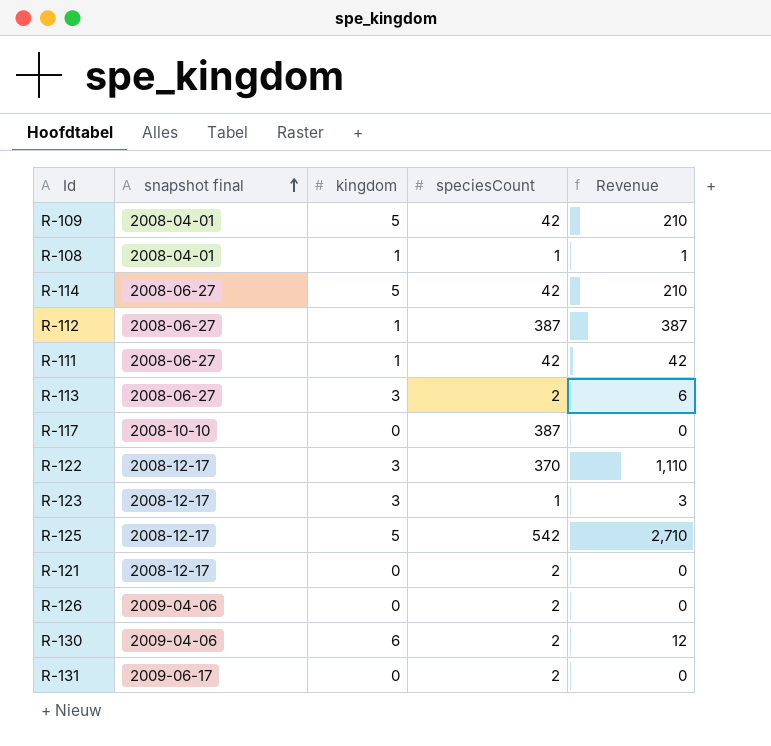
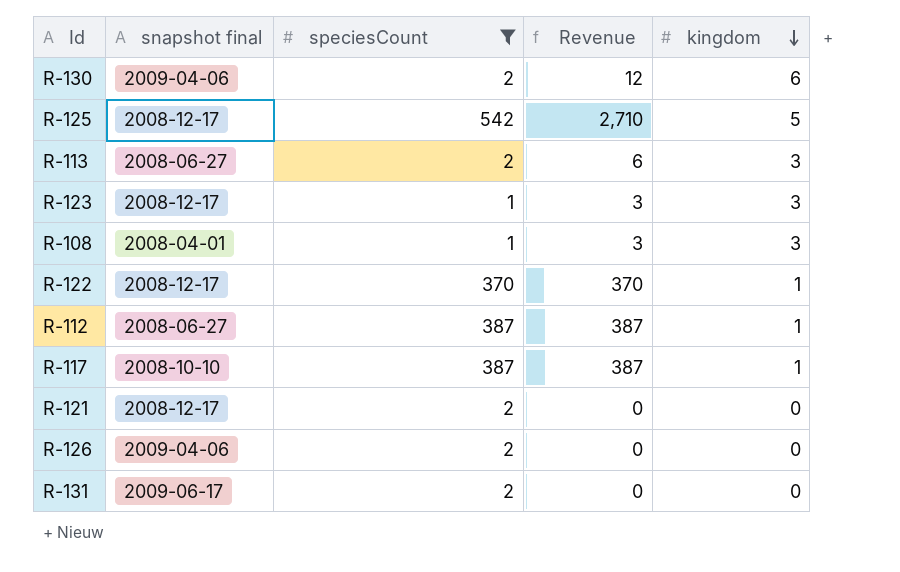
filter: none -> speciesCount != 42
row order: snapshot final ascending -> kingdom descending
column kingdom | position: 3 -> 5
R-108 | Revenue: 1 -> 3
R-108 | kingdom: 1 -> 3
R-122 | Revenue: 1,110 -> 370
R-122 | kingdom: 3 -> 1
R-117 | Revenue: 0 -> 387
R-117 | kingdom: 0 -> 1

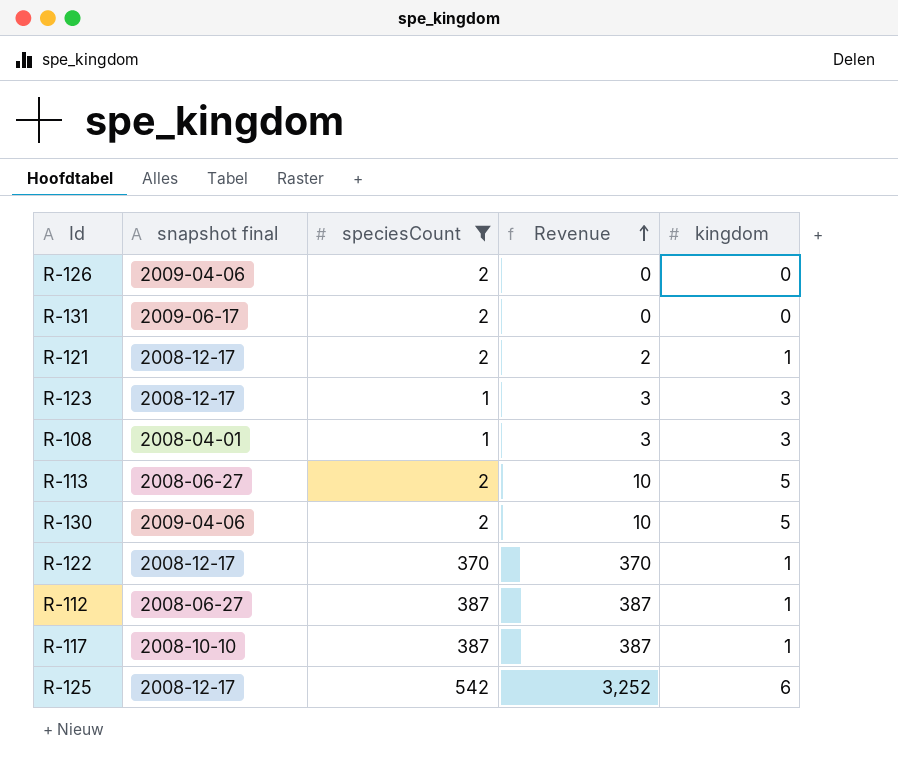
row order: kingdom descending -> Revenue ascending
R-121 | Revenue: 0 -> 2
R-121 | kingdom: 0 -> 1
R-113 | Revenue: 6 -> 10
R-113 | kingdom: 3 -> 5
R-130 | Revenue: 12 -> 10
R-130 | kingdom: 6 -> 5
R-125 | Revenue: 2,710 -> 3,252
R-125 | kingdom: 5 -> 6

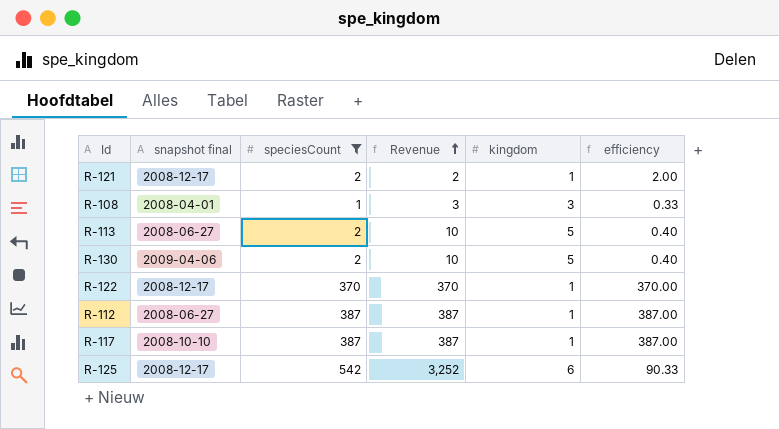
column efficiency | formula: none -> [speciesCount] / [kingdom]
row R-126: 2009-04-06 | 2 | 0 | 0 -> none
row R-131: 2009-06-17 | 2 | 0 | 0 -> none
row R-123: 2008-12-17 | 1 | 3 | 3 -> none

